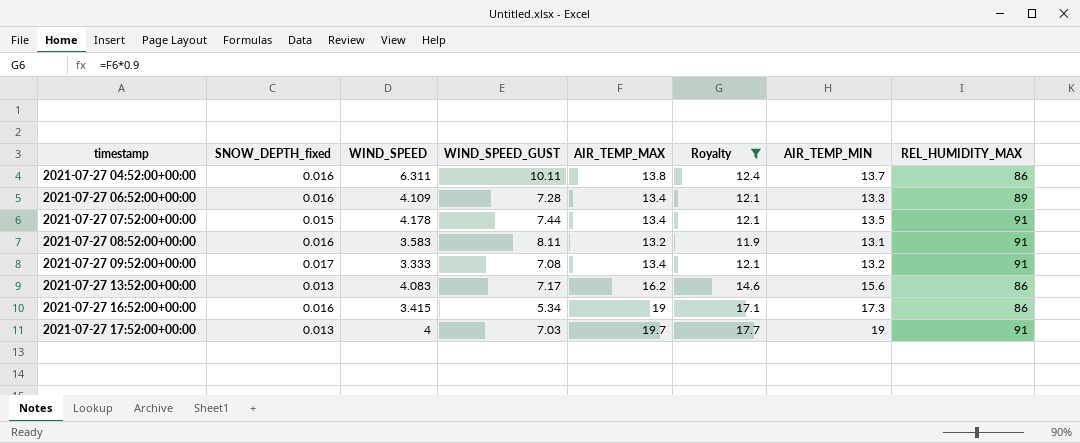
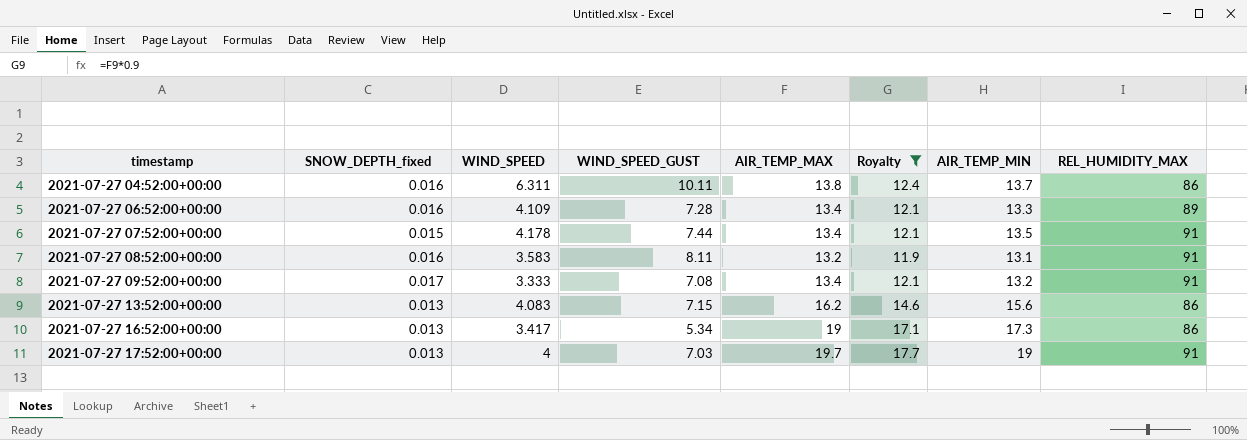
2021-07-27 13:52:00+00:00 | WIND_SPEED_GUST: 7.17 -> 7.15
2021-07-27 16:52:00+00:00 | SNOW_DEPTH_fixed: 0.016 -> 0.013
2021-07-27 16:52:00+00:00 | WIND_SPEED: 3.415 -> 3.417

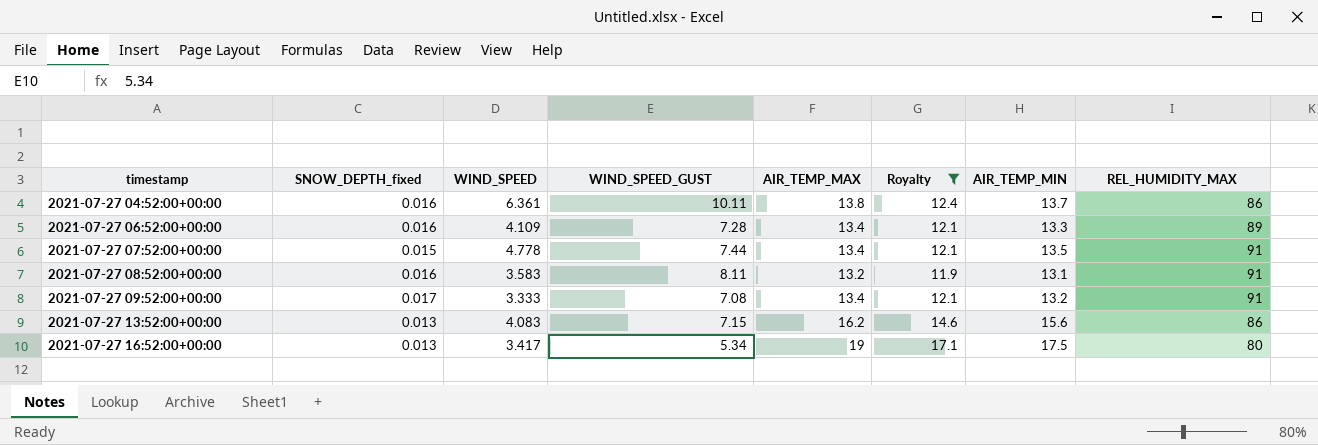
row 2021-07-27 17:52:00+00:00: 0.013 | 4 | 7.03 | 19.7 | 17.7 | 19 | 91 -> none
2021-07-27 04:52:00+00:00 | WIND_SPEED: 6.311 -> 6.361
2021-07-27 07:52:00+00:00 | WIND_SPEED: 4.178 -> 4.778
2021-07-27 16:52:00+00:00 | AIR_TEMP_MIN: 17.3 -> 17.5
2021-07-27 16:52:00+00:00 | REL_HUMIDITY_MAX: 86 -> 80

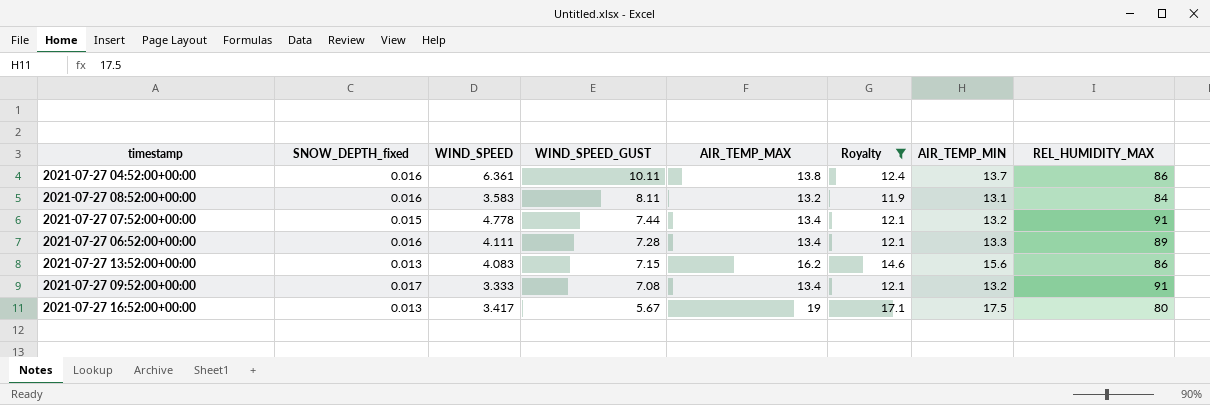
row order: timestamp ascending -> WIND_SPEED_GUST descending
2021-07-27 08:52:00+00:00 | REL_HUMIDITY_MAX: 91 -> 84
2021-07-27 07:52:00+00:00 | AIR_TEMP_MIN: 13.5 -> 13.2
2021-07-27 06:52:00+00:00 | WIND_SPEED: 4.109 -> 4.111
2021-07-27 16:52:00+00:00 | WIND_SPEED_GUST: 5.34 -> 5.67

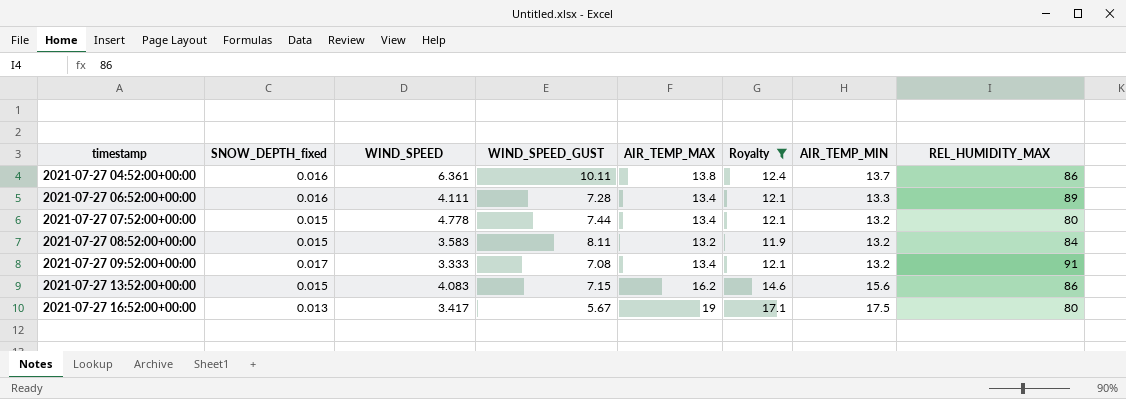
row order: WIND_SPEED_GUST descending -> timestamp ascending
2021-07-27 07:52:00+00:00 | REL_HUMIDITY_MAX: 91 -> 80
2021-07-27 08:52:00+00:00 | SNOW_DEPTH_fixed: 0.016 -> 0.015
2021-07-27 08:52:00+00:00 | AIR_TEMP_MIN: 13.1 -> 13.2
2021-07-27 13:52:00+00:00 | SNOW_DEPTH_fixed: 0.013 -> 0.015

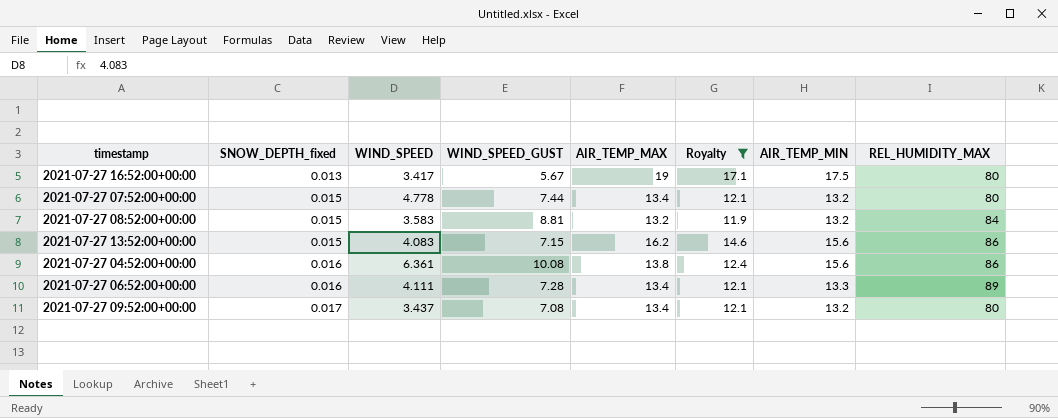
row order: timestamp ascending -> SNOW_DEPTH_fixed ascending
2021-07-27 08:52:00+00:00 | WIND_SPEED_GUST: 8.11 -> 8.81
2021-07-27 04:52:00+00:00 | WIND_SPEED_GUST: 10.11 -> 10.08
2021-07-27 04:52:00+00:00 | AIR_TEMP_MIN: 13.7 -> 15.6
2021-07-27 09:52:00+00:00 | WIND_SPEED: 3.333 -> 3.437
2021-07-27 09:52:00+00:00 | REL_HUMIDITY_MAX: 91 -> 80

